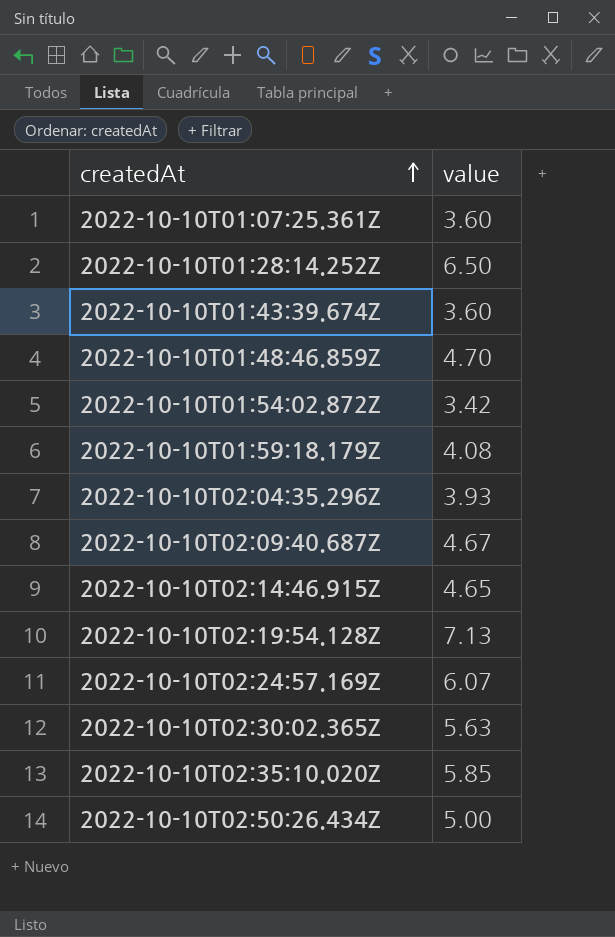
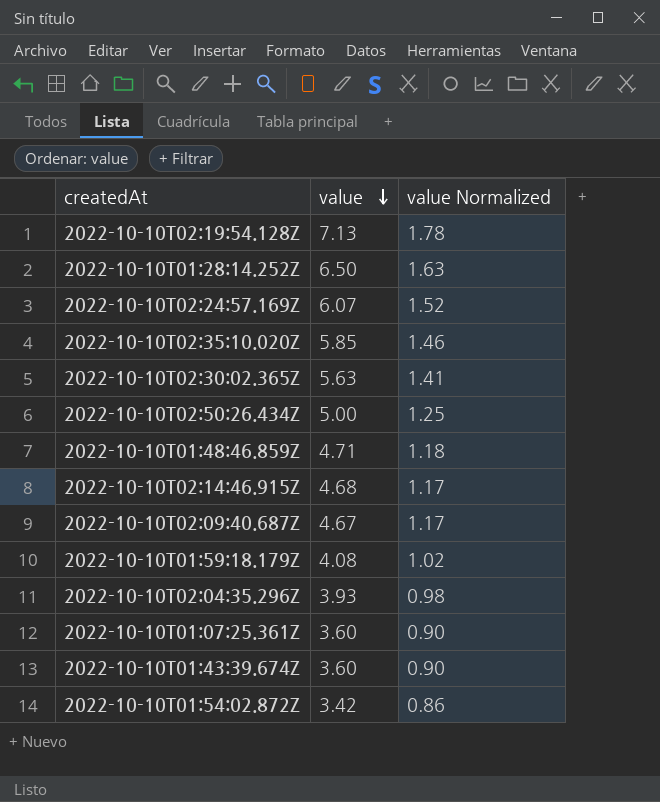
row order: createdAt ascending -> value descending
column value Normalized | formula: none -> [value] * 0.25
2022-10-10T01:48:46.859Z | value: 4.70 -> 4.71
2022-10-10T02:14:46.915Z | value: 4.65 -> 4.68

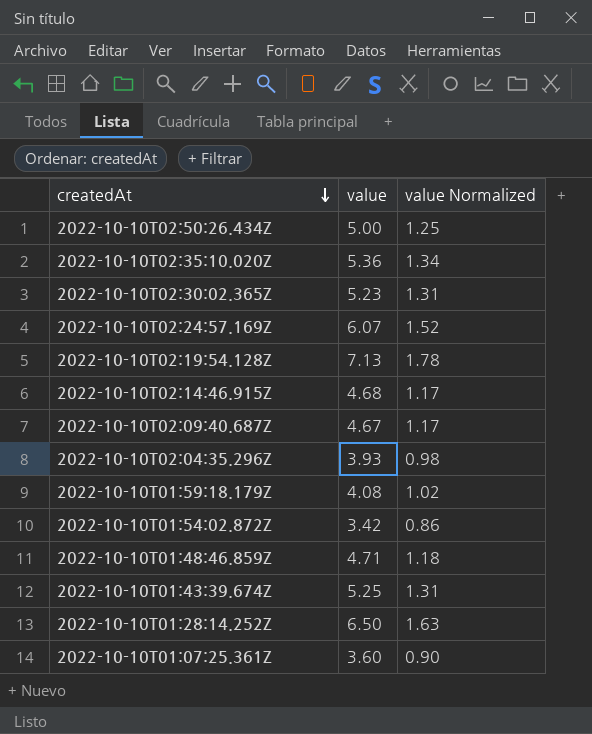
row order: value descending -> createdAt descending
2022-10-10T02:35:10.020Z | value: 5.85 -> 5.36
2022-10-10T02:35:10.020Z | value Normalized: 1.46 -> 1.34
2022-10-10T02:30:02.365Z | value: 5.63 -> 5.23
2022-10-10T02:30:02.365Z | value Normalized: 1.41 -> 1.31
2022-10-10T01:43:39.674Z | value: 3.60 -> 5.25
2022-10-10T01:43:39.674Z | value Normalized: 0.90 -> 1.31

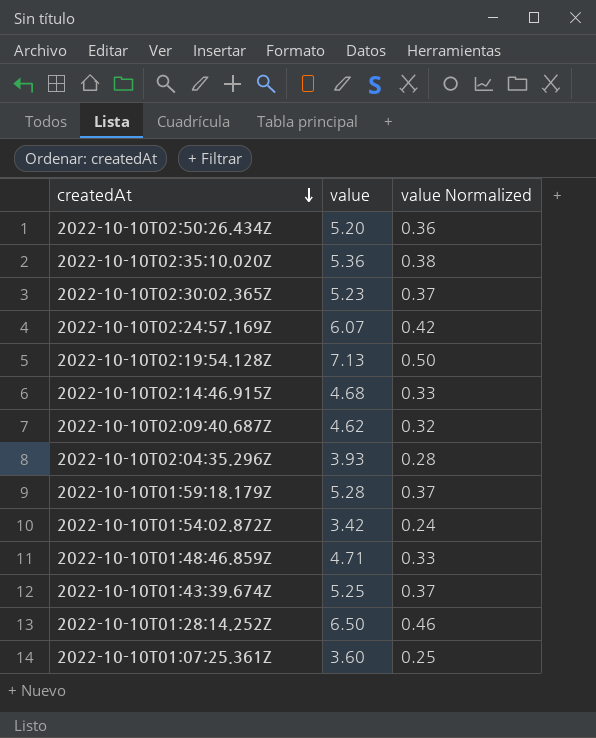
column value Normalized | formula: [value] * 0.25 -> [value] * 0.07
2022-10-10T02:50:26.434Z | value: 5.00 -> 5.20
2022-10-10T02:09:40.687Z | value: 4.67 -> 4.62
2022-10-10T01:59:18.179Z | value: 4.08 -> 5.28

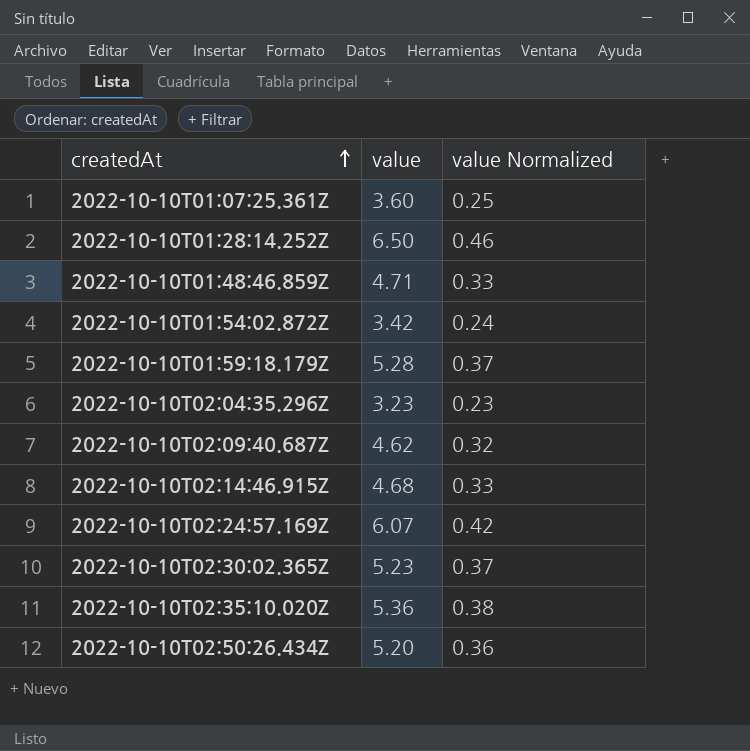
row order: createdAt descending -> createdAt ascending
row 2022-10-10T02:19:54.128Z: 7.13 | 0.50 -> none
row 2022-10-10T01:43:39.674Z: 5.25 | 0.37 -> none
2022-10-10T02:04:35.296Z | value: 3.93 -> 3.23
2022-10-10T02:04:35.296Z | value Normalized: 0.28 -> 0.23

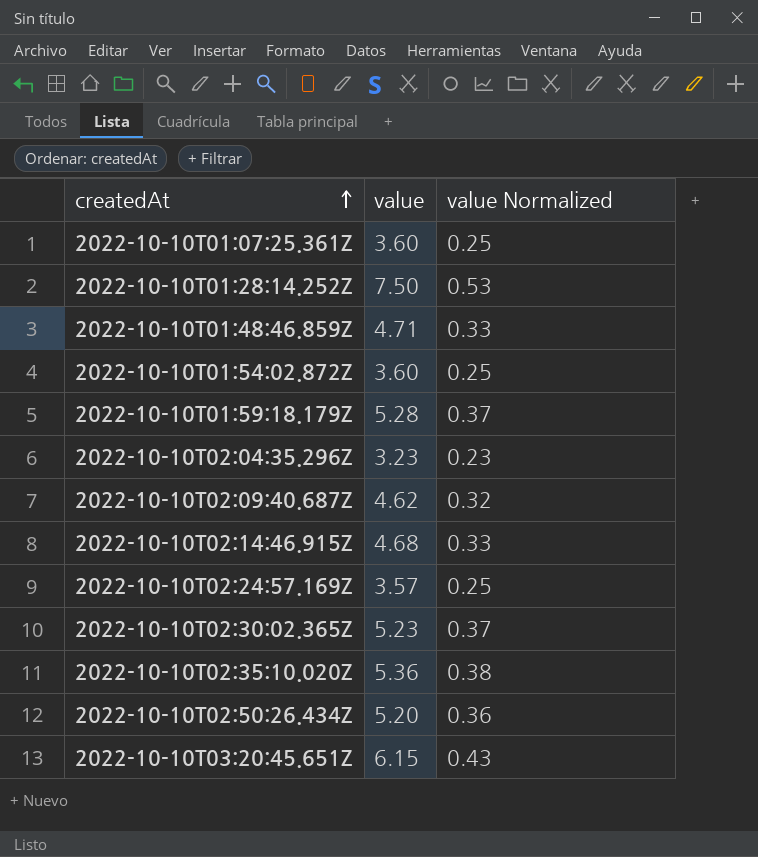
2022-10-10T01:28:14.252Z | value: 6.50 -> 7.50
2022-10-10T01:28:14.252Z | value Normalized: 0.46 -> 0.53
2022-10-10T01:54:02.872Z | value: 3.42 -> 3.60
2022-10-10T01:54:02.872Z | value Normalized: 0.24 -> 0.25
2022-10-10T02:24:57.169Z | value: 6.07 -> 3.57
2022-10-10T02:24:57.169Z | value Normalized: 0.42 -> 0.25
row 2022-10-10T03:20:45.651Z: none -> 6.15 | 0.43

